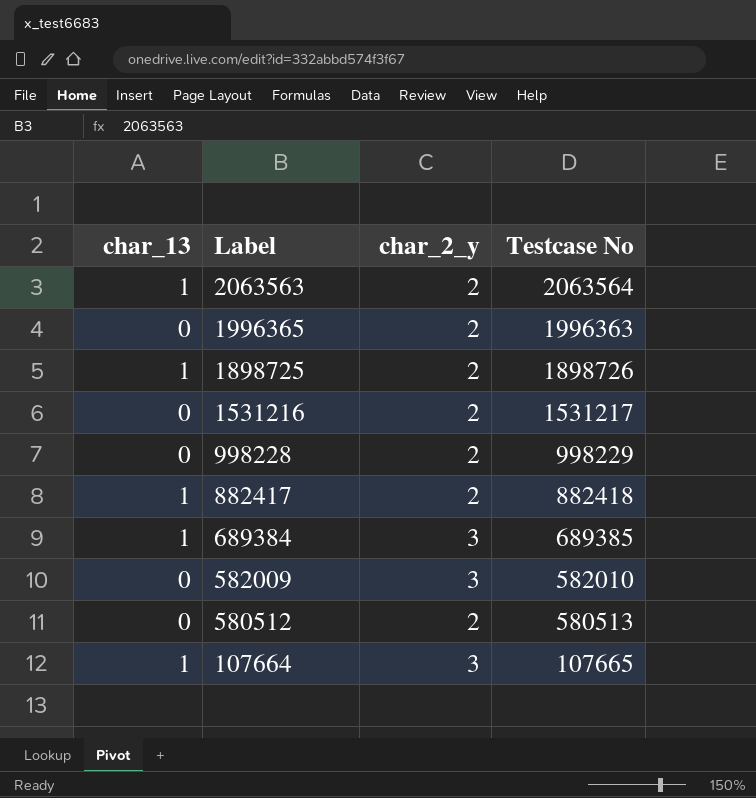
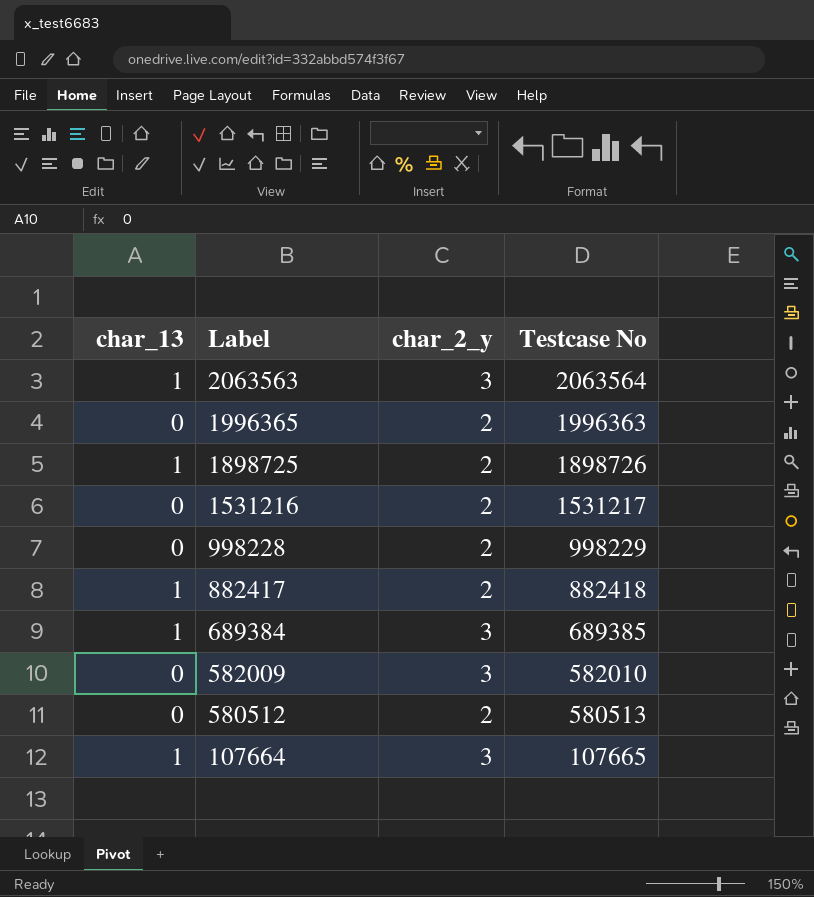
2063563 | char_2_y: 2 -> 3

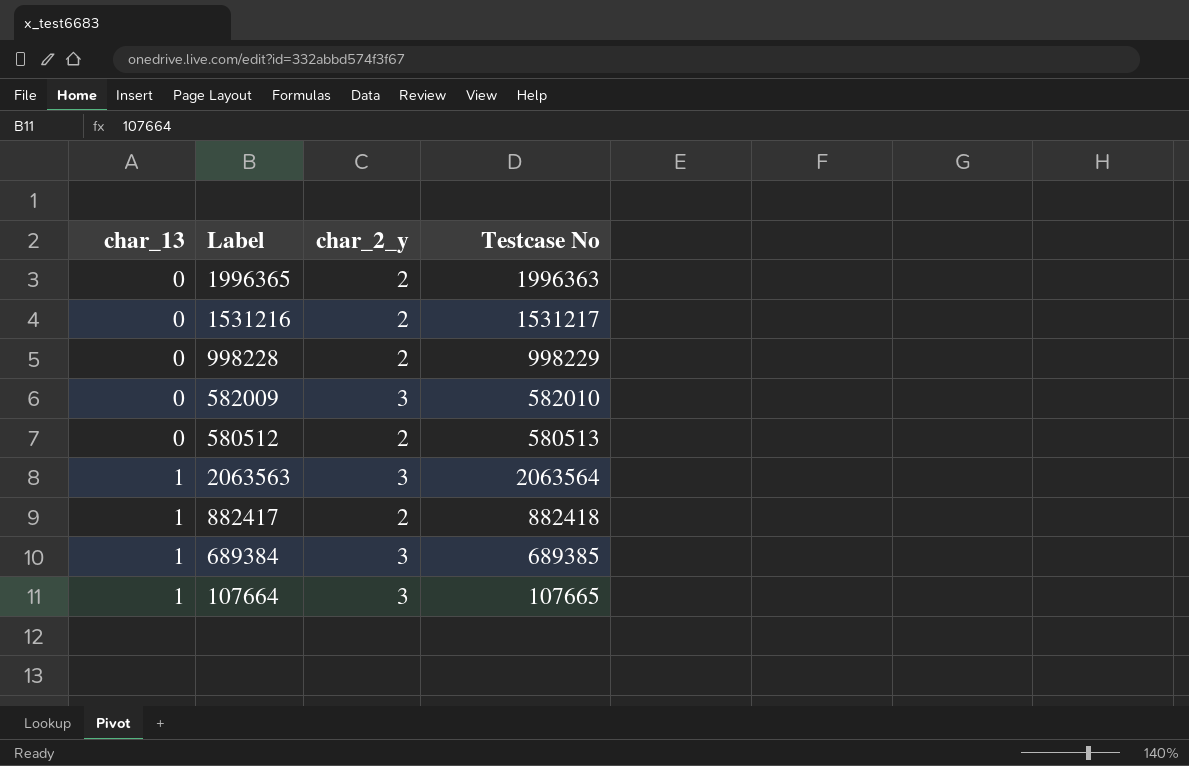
row order: Label descending -> char_13 ascending
row 1898725: 1 | 2 | 1898726 -> none

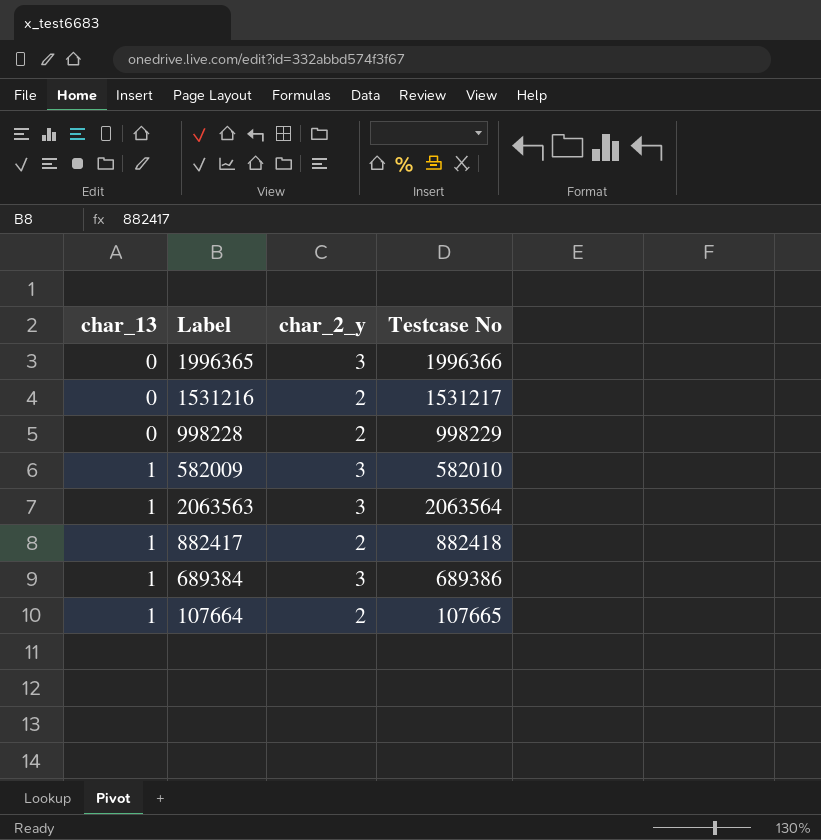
row 580512: 0 | 2 | 580513 -> none
1996365 | char_2_y: 2 -> 3
1996365 | Testcase No: 1996363 -> 1996366
582009 | char_13: 0 -> 1
689384 | Testcase No: 689385 -> 689386
107664 | char_2_y: 3 -> 2

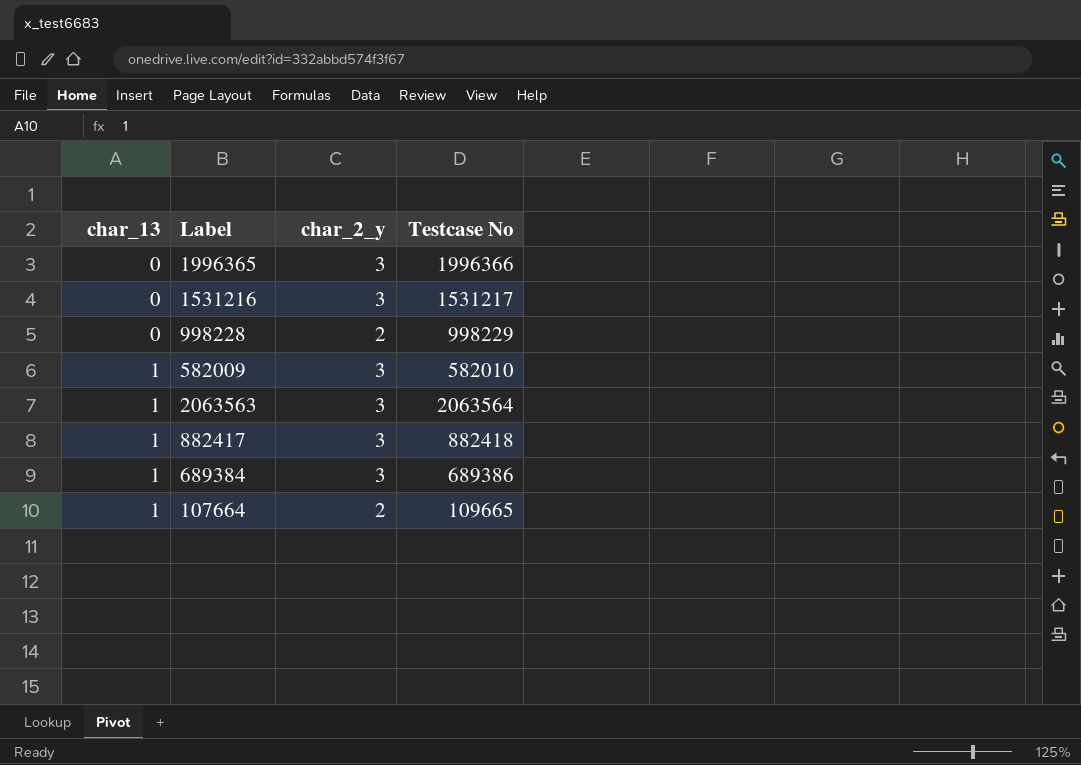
1531216 | char_2_y: 2 -> 3
882417 | char_2_y: 2 -> 3
107664 | Testcase No: 107665 -> 109665

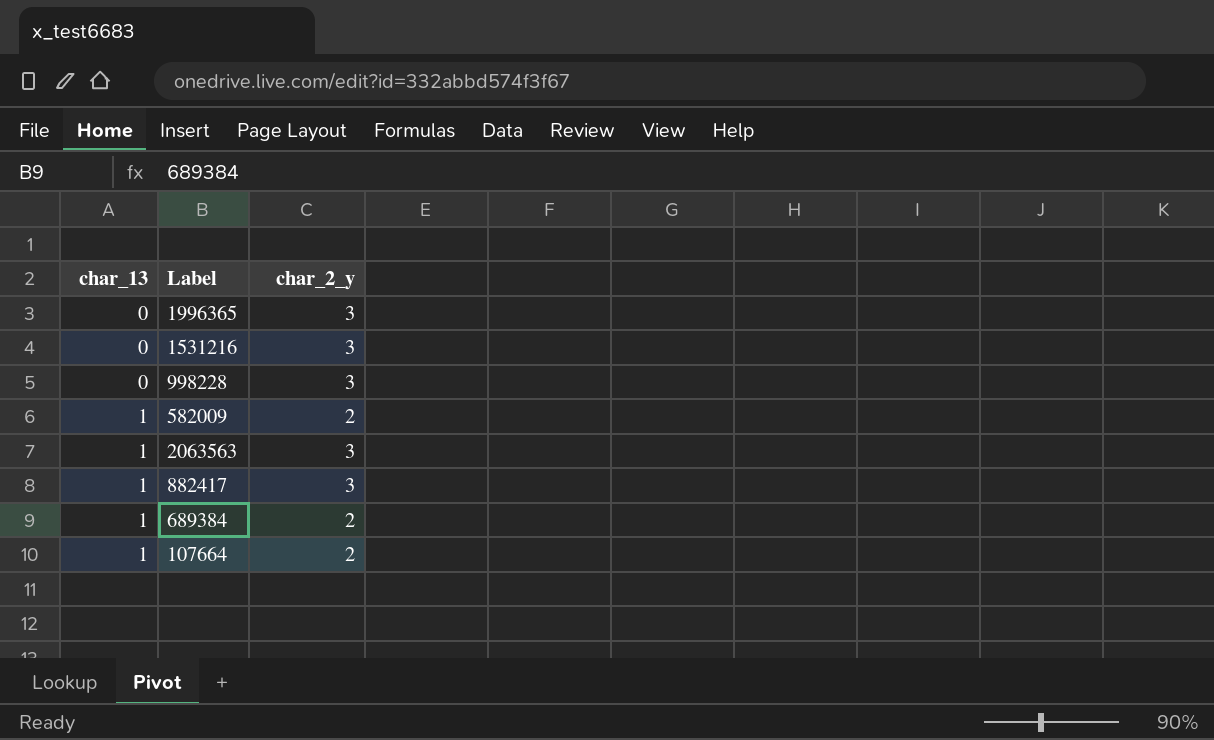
column Testcase No | position: 4 -> none
998228 | char_2_y: 2 -> 3
582009 | char_2_y: 3 -> 2
689384 | char_2_y: 3 -> 2

